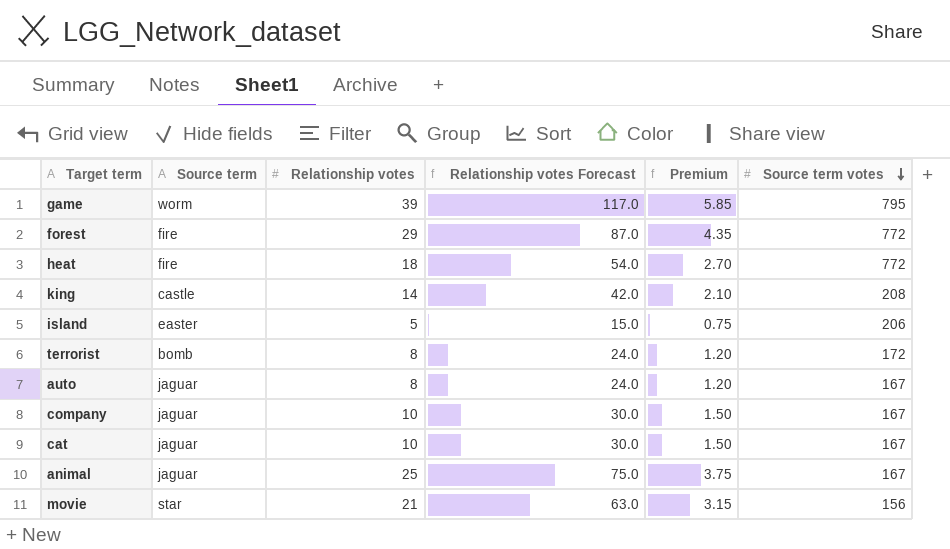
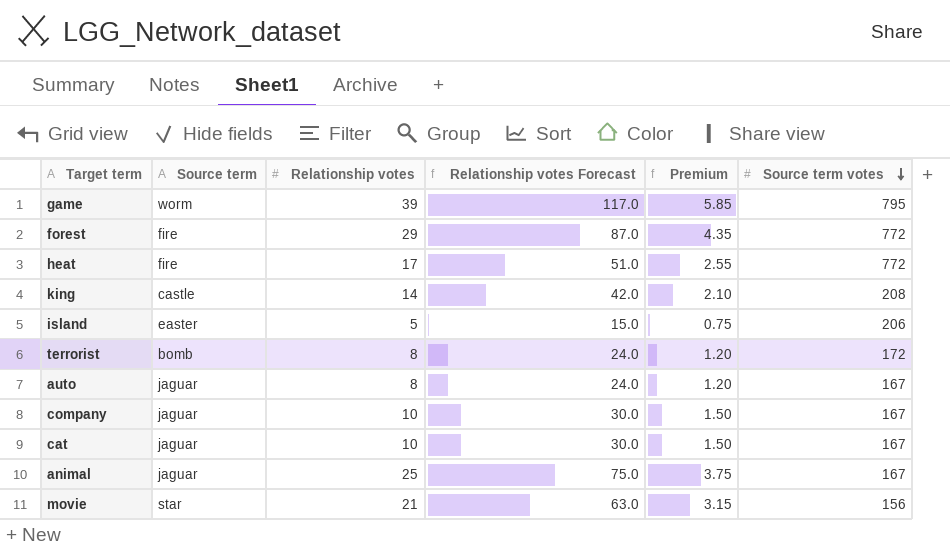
heat | Relationship votes: 18 -> 17
heat | Relationship votes Forecast: 54.0 -> 51.0
heat | Premium: 2.70 -> 2.55

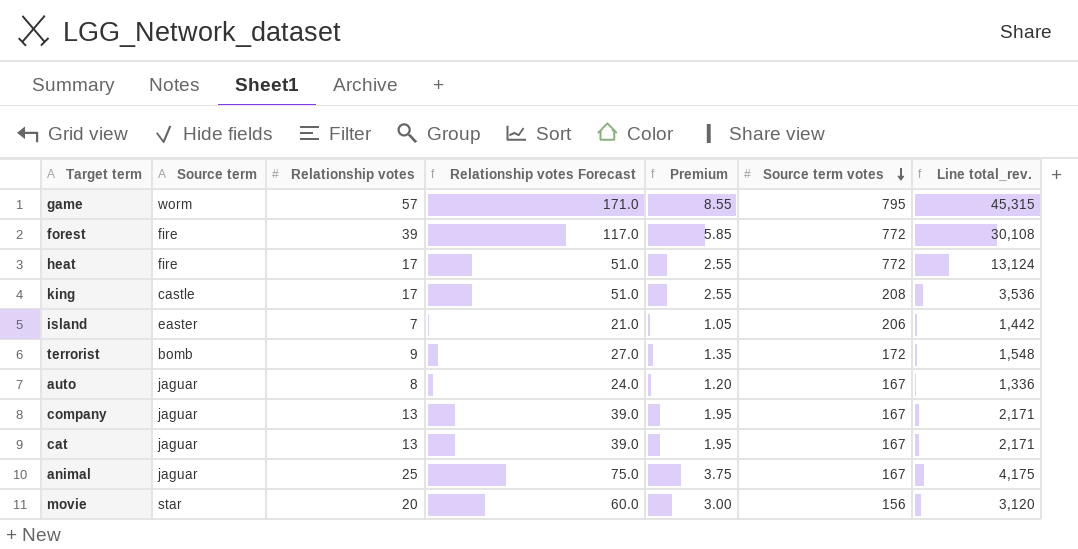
column Line total_rev. | formula: none -> [Relationship votes] * [Source term votes]
game | Relationship votes: 39 -> 57
game | Relationship votes Forecast: 117.0 -> 171.0
game | Premium: 5.85 -> 8.55
forest | Relationship votes: 29 -> 39
forest | Relationship votes Forecast: 87.0 -> 117.0
forest | Premium: 4.35 -> 5.85
king | Relationship votes: 14 -> 17
king | Relationship votes Forecast: 42.0 -> 51.0
king | Premium: 2.10 -> 2.55
island | Relationship votes: 5 -> 7
island | Relationship votes Forecast: 15.0 -> 21.0
island | Premium: 0.75 -> 1.05
terrorist | Relationship votes: 8 -> 9
terrorist | Relationship votes Forecast: 24.0 -> 27.0
terrorist | Premium: 1.20 -> 1.35
company | Relationship votes: 10 -> 13
company | Relationship votes Forecast: 30.0 -> 39.0
company | Premium: 1.50 -> 1.95
cat | Relationship votes: 10 -> 13
cat | Relationship votes Forecast: 30.0 -> 39.0
cat | Premium: 1.50 -> 1.95
movie | Relationship votes: 21 -> 20
movie | Relationship votes Forecast: 63.0 -> 60.0
movie | Premium: 3.15 -> 3.00

